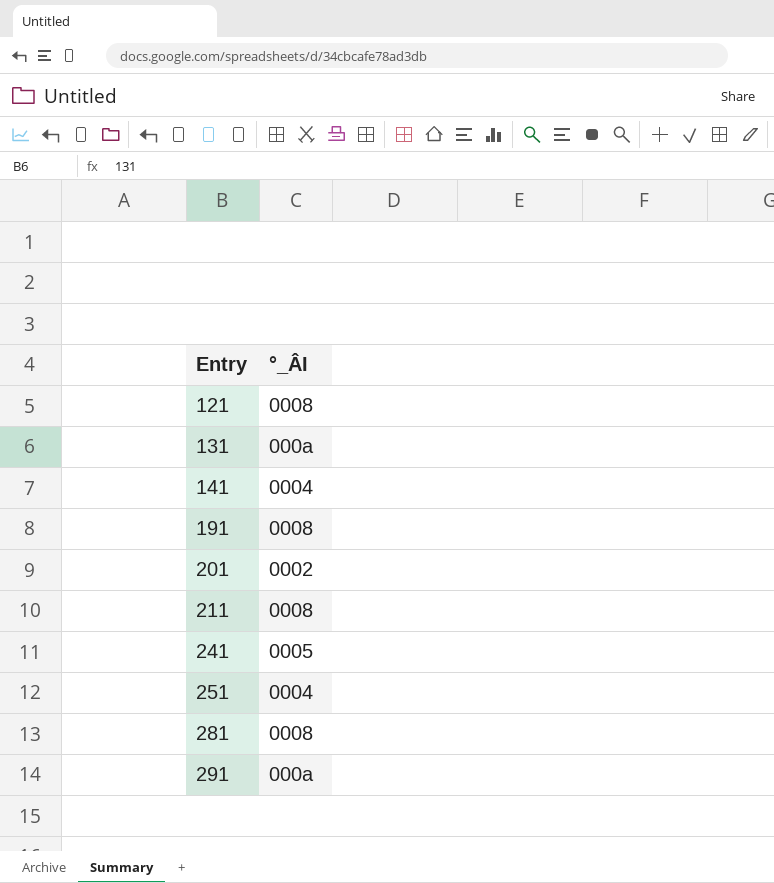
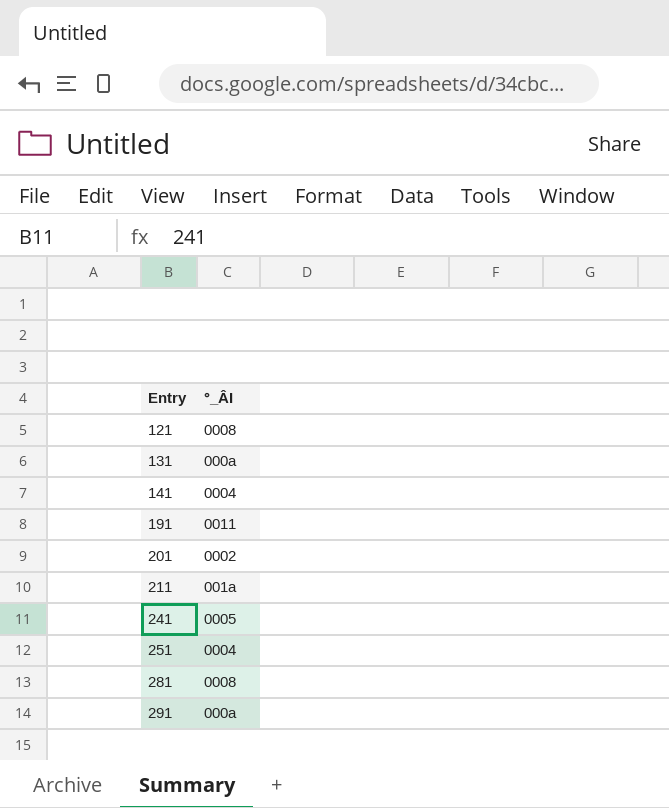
191 | °_ÂI: 0008 -> 0011
211 | °_ÂI: 0008 -> 001a

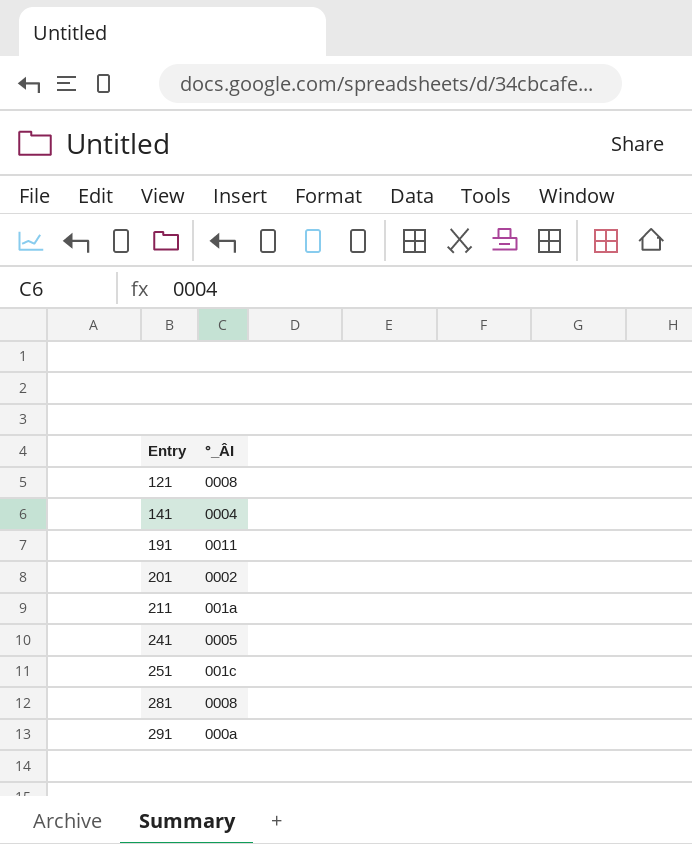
row 131: 000a -> none
251 | °_ÂI: 0004 -> 001c

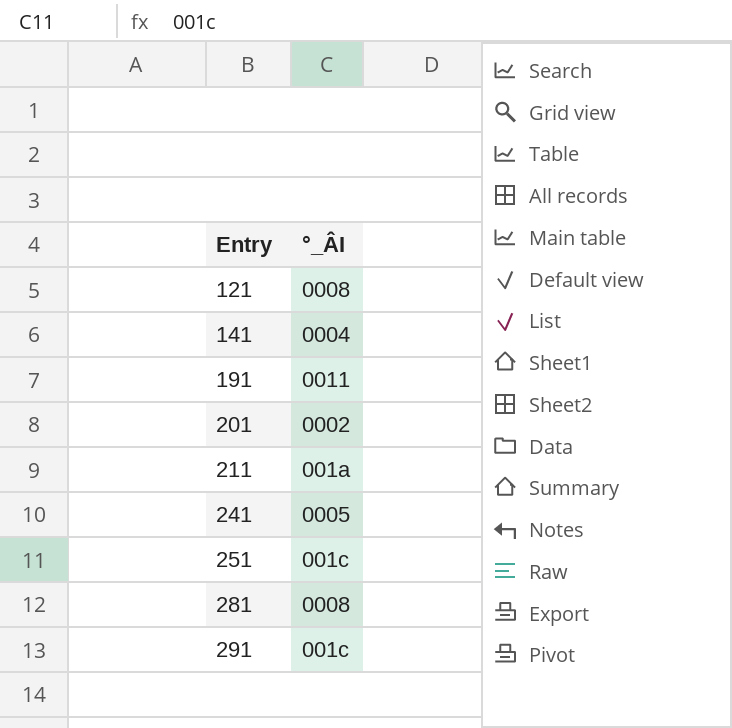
291 | °_ÂI: 000a -> 001c

